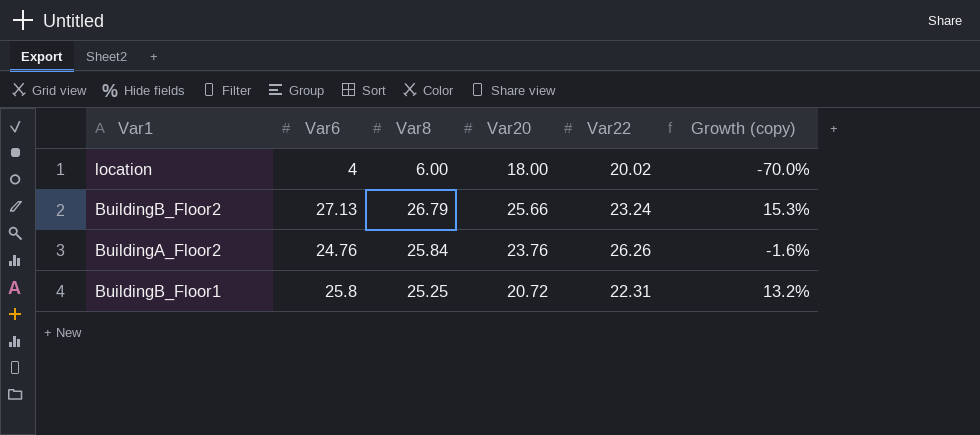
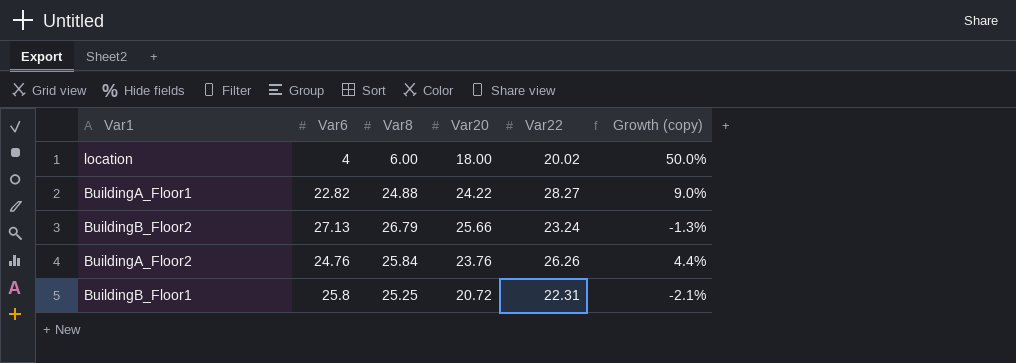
column Growth (copy) | formula: ([Var8] - [Var22]) / [Var22] -> ([Var8] - [Var6]) / [Var6]
row BuildingA_Floor1: none -> 22.82 | 24.88 | 24.22 | 28.27 | 9.0%

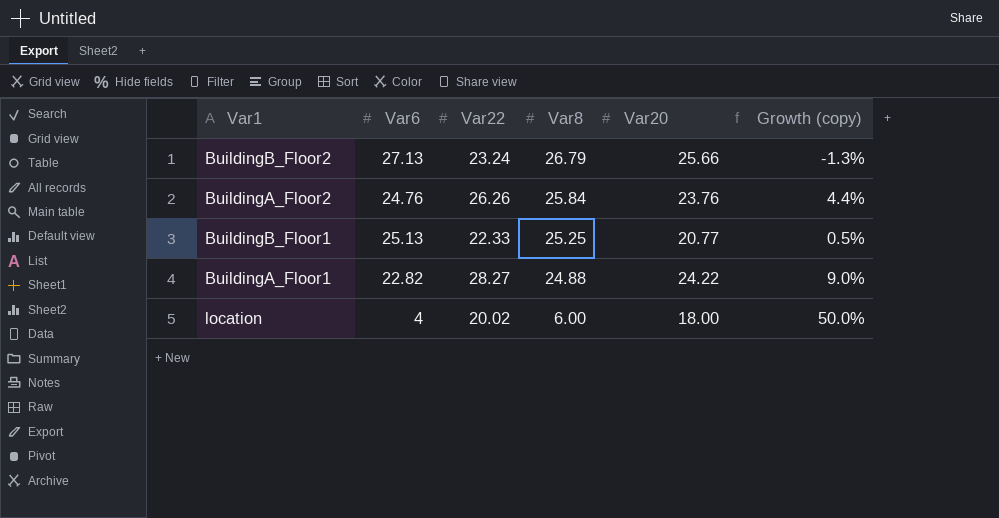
row order: none -> Var8 descending
column Var22 | position: 5 -> 3
BuildingB_Floor1 | Var6: 25.8 -> 25.13
BuildingB_Floor1 | Var22: 22.31 -> 22.33
BuildingB_Floor1 | Var20: 20.72 -> 20.77
BuildingB_Floor1 | Growth (copy): -2.1% -> 0.5%

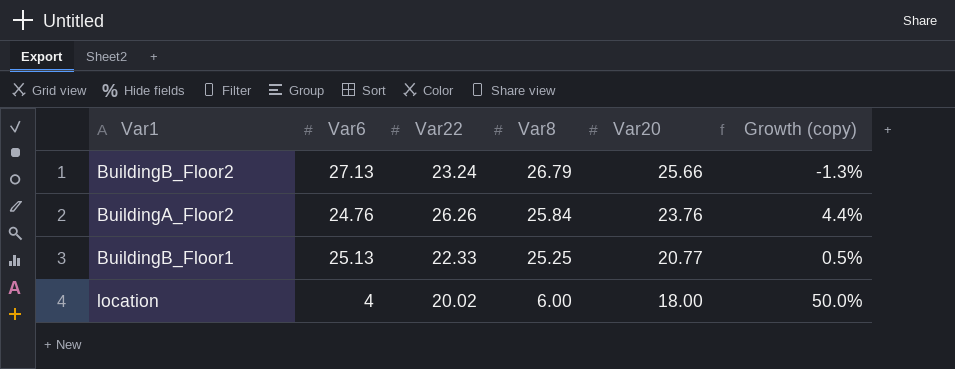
row BuildingA_Floor1: 22.82 | 28.27 | 24.88 | 24.22 | 9.0% -> none

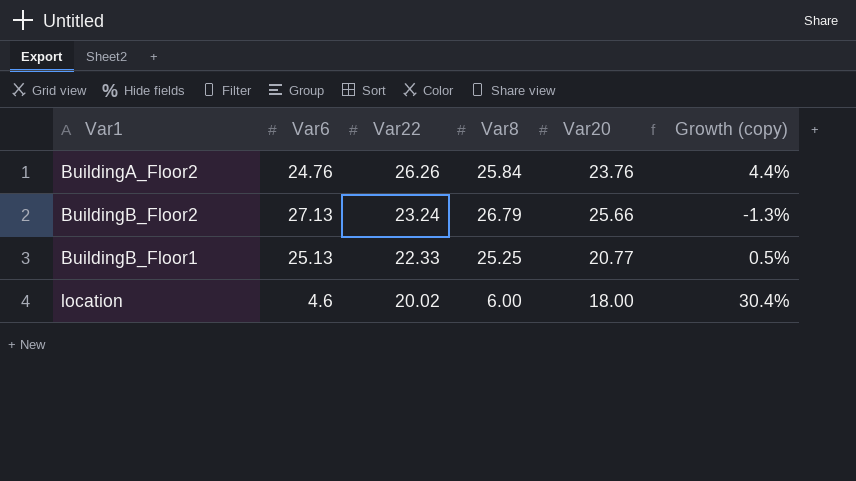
row order: Var8 descending -> Var22 descending
location | Var6: 4 -> 4.6
location | Growth (copy): 50.0% -> 30.4%

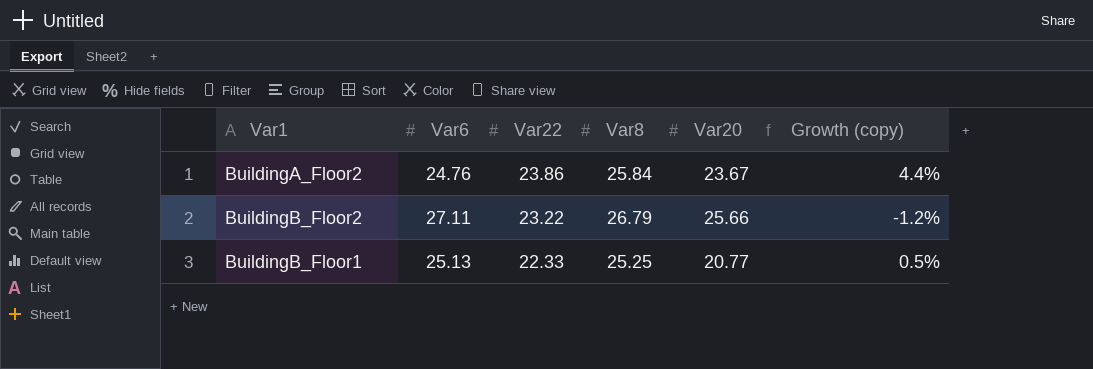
row location: 4.6 | 20.02 | 6.00 | 18.00 | 30.4% -> none
BuildingA_Floor2 | Var22: 26.26 -> 23.86
BuildingA_Floor2 | Var20: 23.76 -> 23.67
BuildingB_Floor2 | Var6: 27.13 -> 27.11
BuildingB_Floor2 | Var22: 23.24 -> 23.22
BuildingB_Floor2 | Growth (copy): -1.3% -> -1.2%

